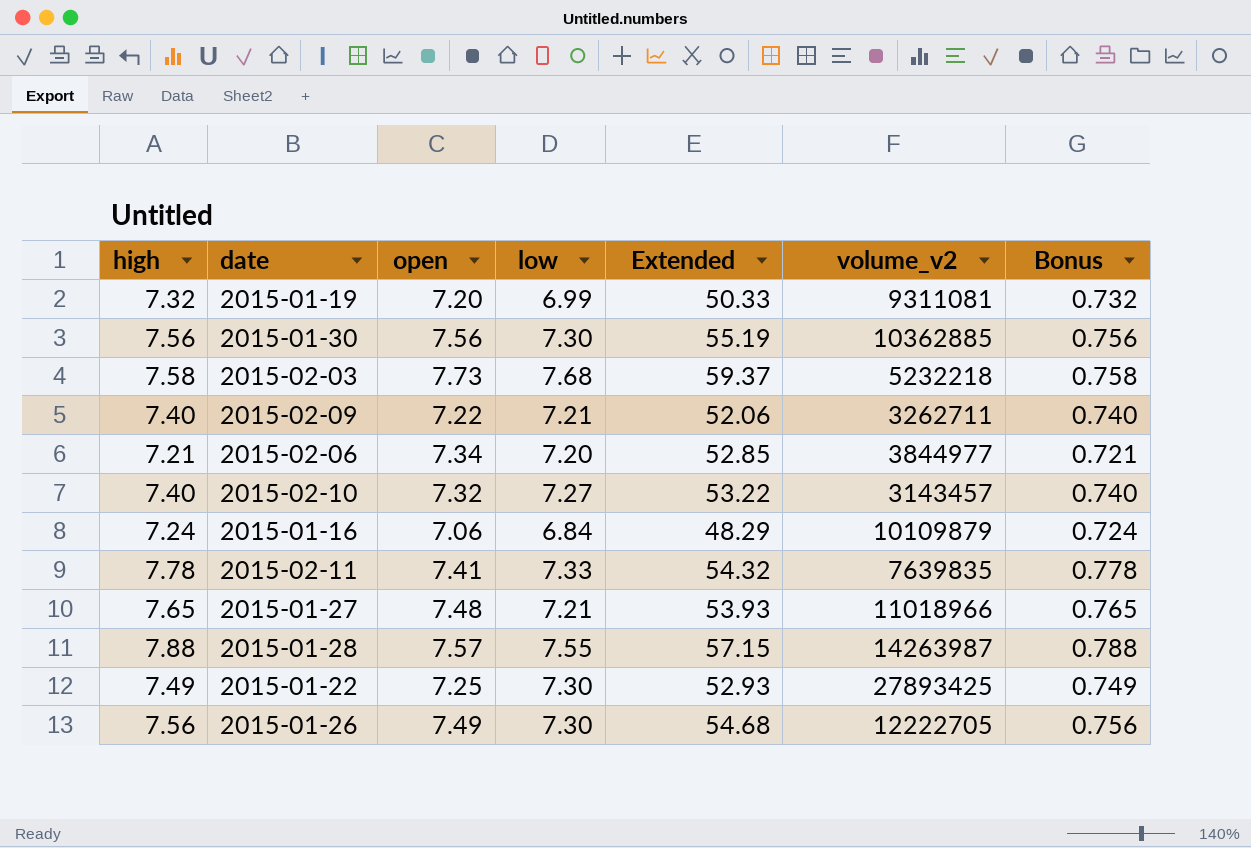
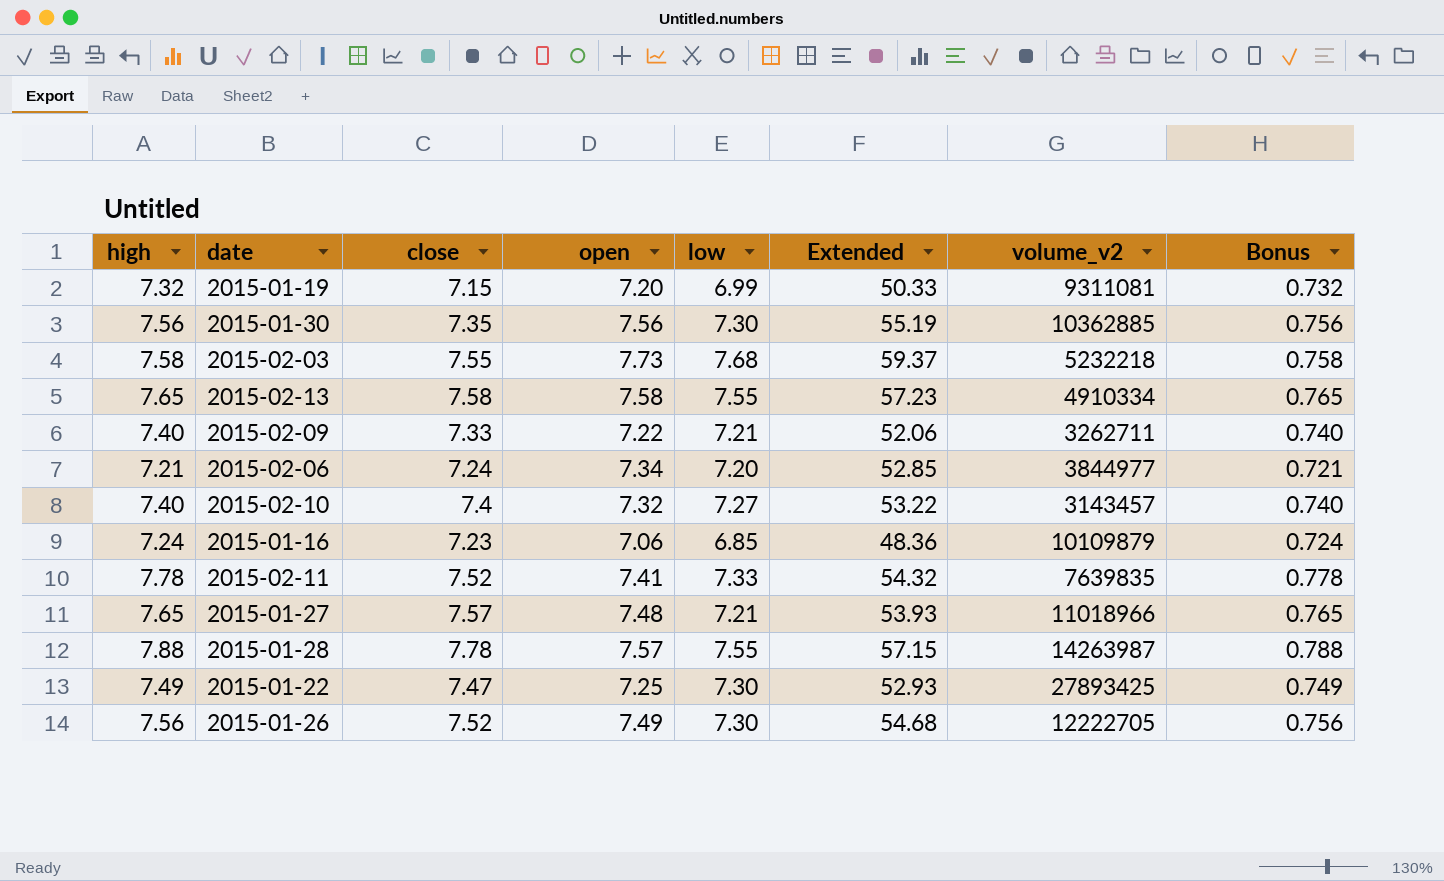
column close | position: none -> 3
row 2015-02-13: none -> 7.65 | 7.58 | 7.58 | 7.55 | 57.23 | 4910334 | 0.765
2015-01-16 | low: 6.84 -> 6.85
2015-01-16 | Extended: 48.29 -> 48.36

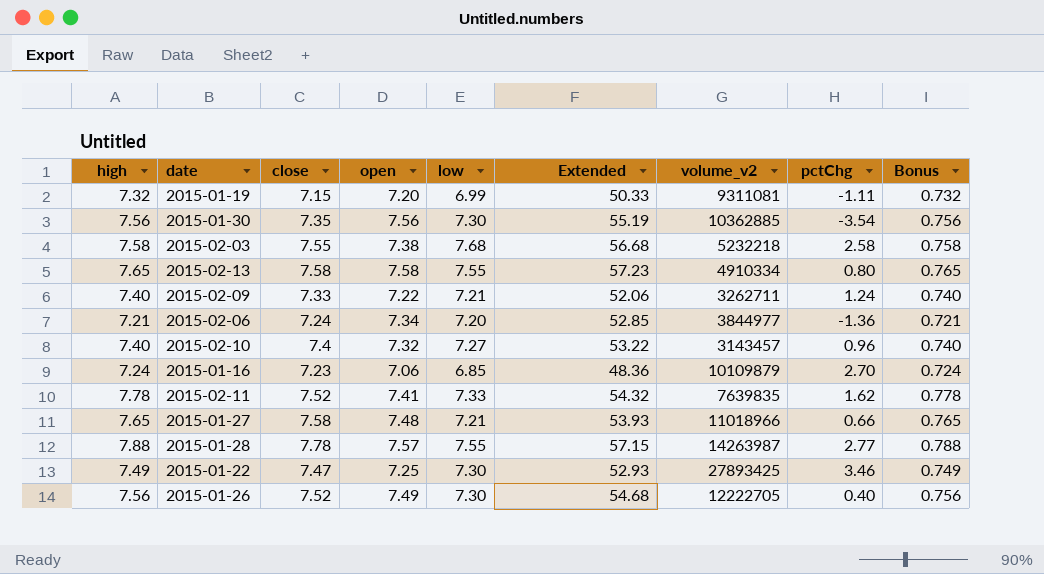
column pctChg | position: none -> 8
2015-02-03 | open: 7.73 -> 7.38
2015-02-03 | Extended: 59.37 -> 56.68
2015-01-27 | close: 7.57 -> 7.58

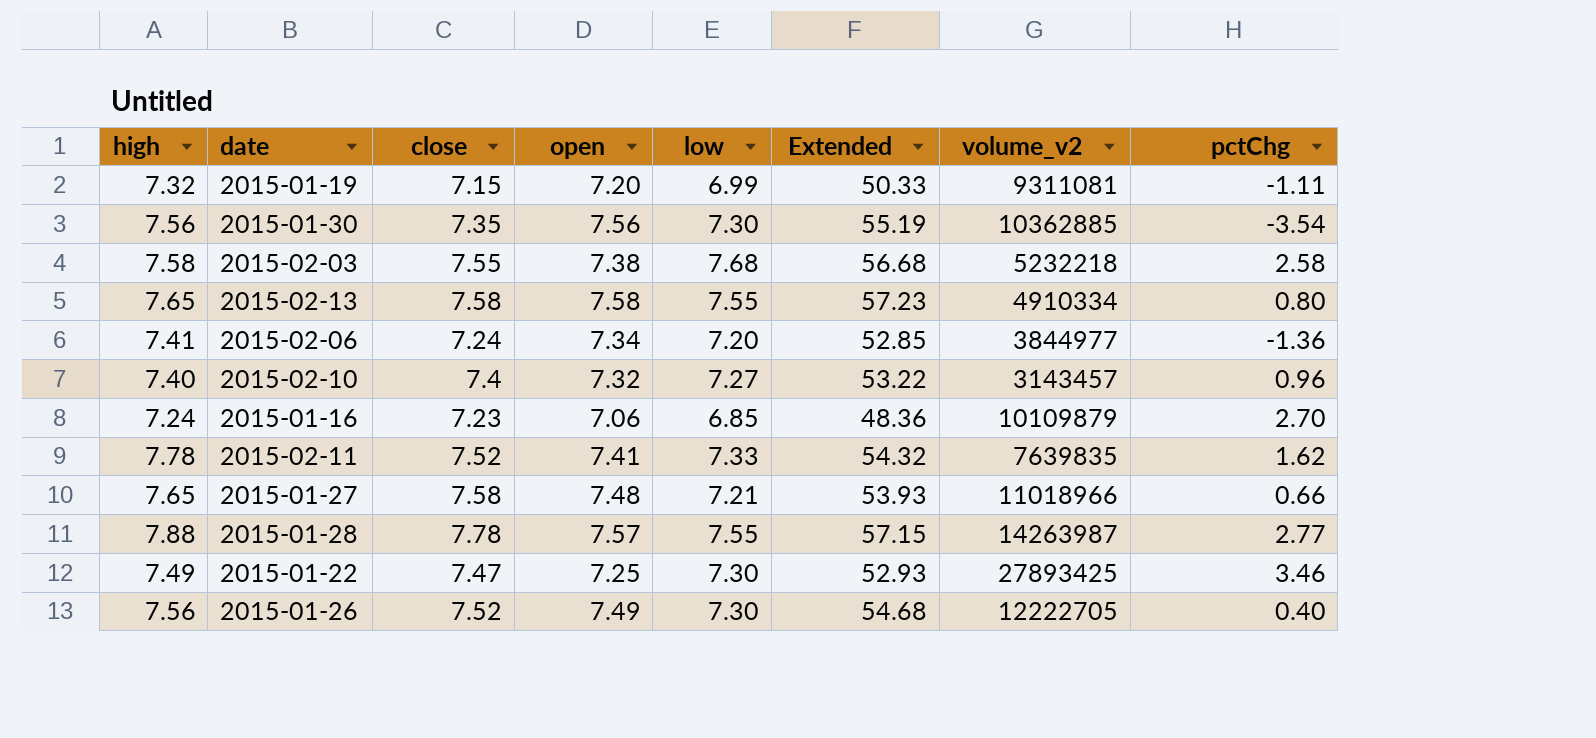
column Bonus | formula: [high] * 0.1 -> none
row 2015-02-09: 7.40 | 7.33 | 7.22 | 7.21 | 52.06 | 3262711 | 1.24 | 0.740 -> none
2015-02-06 | high: 7.21 -> 7.41

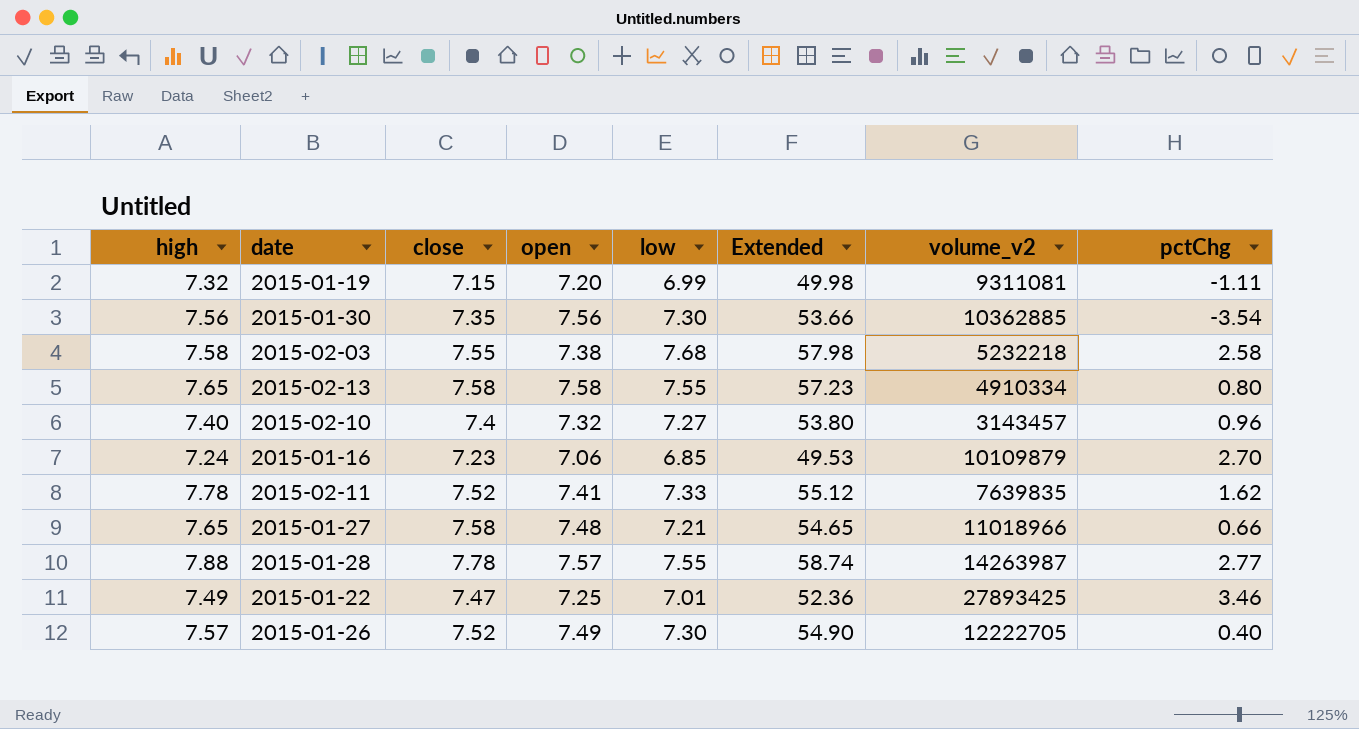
column Extended | formula: [open] * [low] -> [close] * [low]
row 2015-02-06: 7.41 | 7.24 | 7.34 | 7.20 | 52.85 | 3844977 | -1.36 -> none
2015-01-22 | low: 7.30 -> 7.01
2015-01-26 | high: 7.56 -> 7.57

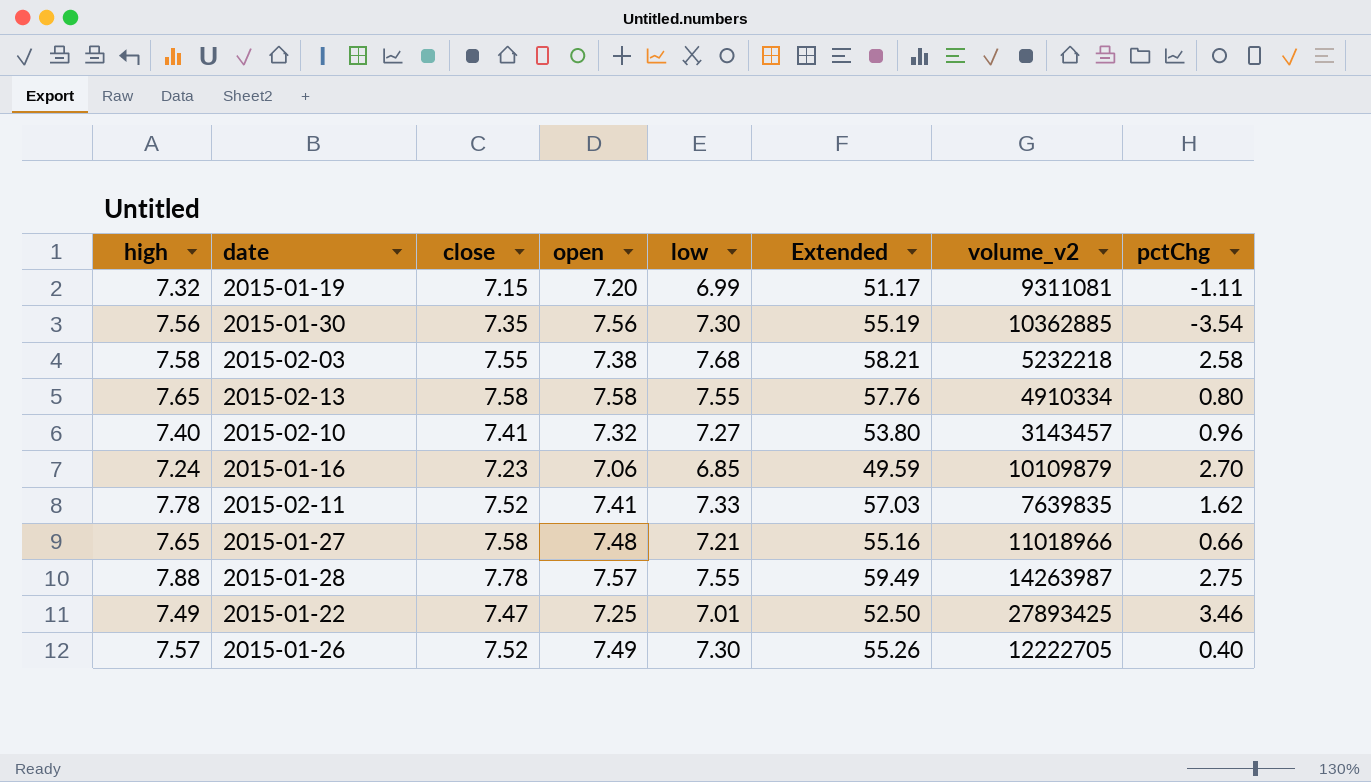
column Extended | formula: [close] * [low] -> [high] * [low]
2015-02-10 | close: 7.4 -> 7.41
2015-01-28 | pctChg: 2.77 -> 2.75

